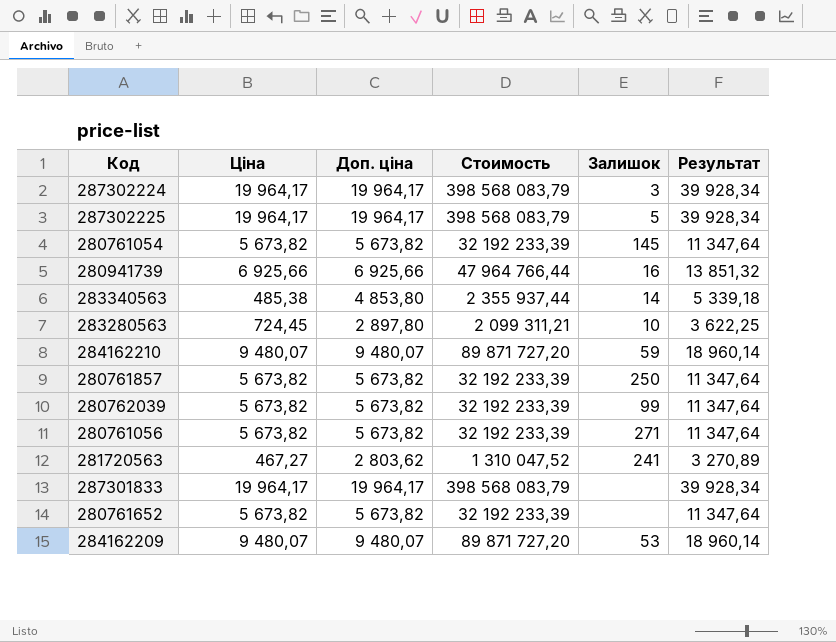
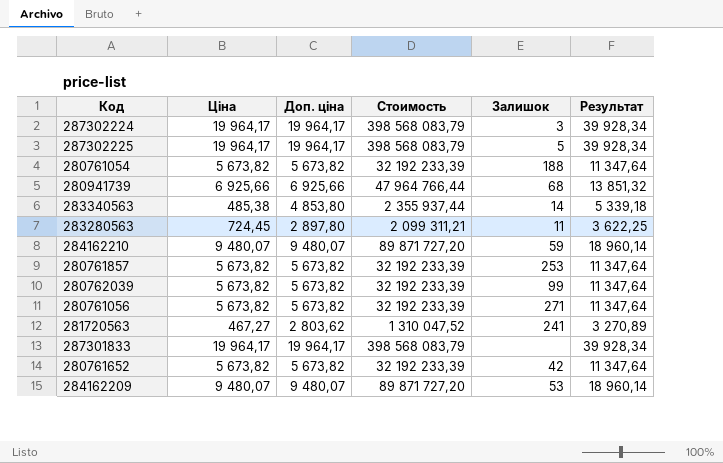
280761054 | Залишок: 145 -> 188
280941739 | Залишок: 16 -> 68
283280563 | Залишок: 10 -> 11
280761857 | Залишок: 250 -> 253
280761652 | Залишок: none -> 42

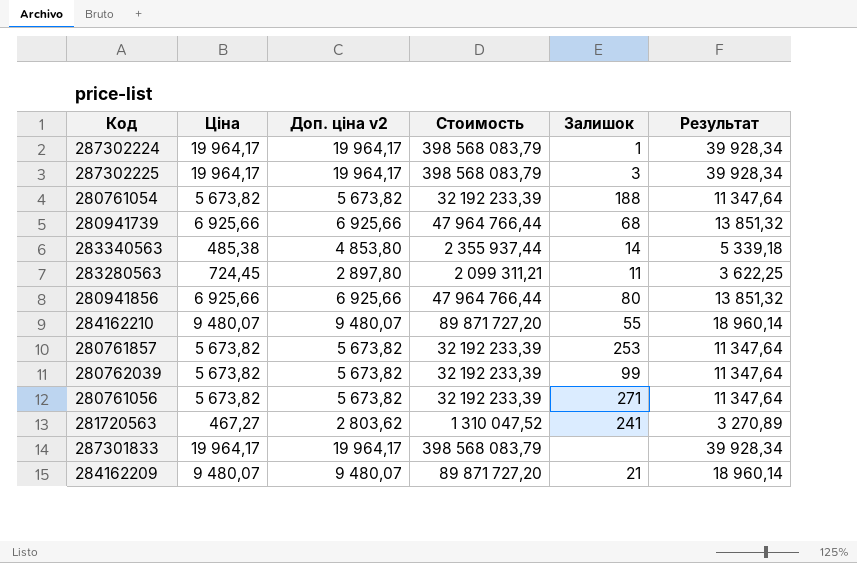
column name: Доп. ціна -> Доп. ціна v2
row 280761652: 5 673,82 | 5 673,82 | 32 192 233,39 | 42 | 11 347,64 -> none
287302224 | Залишок: 3 -> 1
287302225 | Залишок: 5 -> 3
row 280941856: none -> 6 925,66 | 6 925,66 | 47 964 766,44 | 80 | 13 851,32
284162210 | Залишок: 59 -> 55
284162209 | Залишок: 53 -> 21

